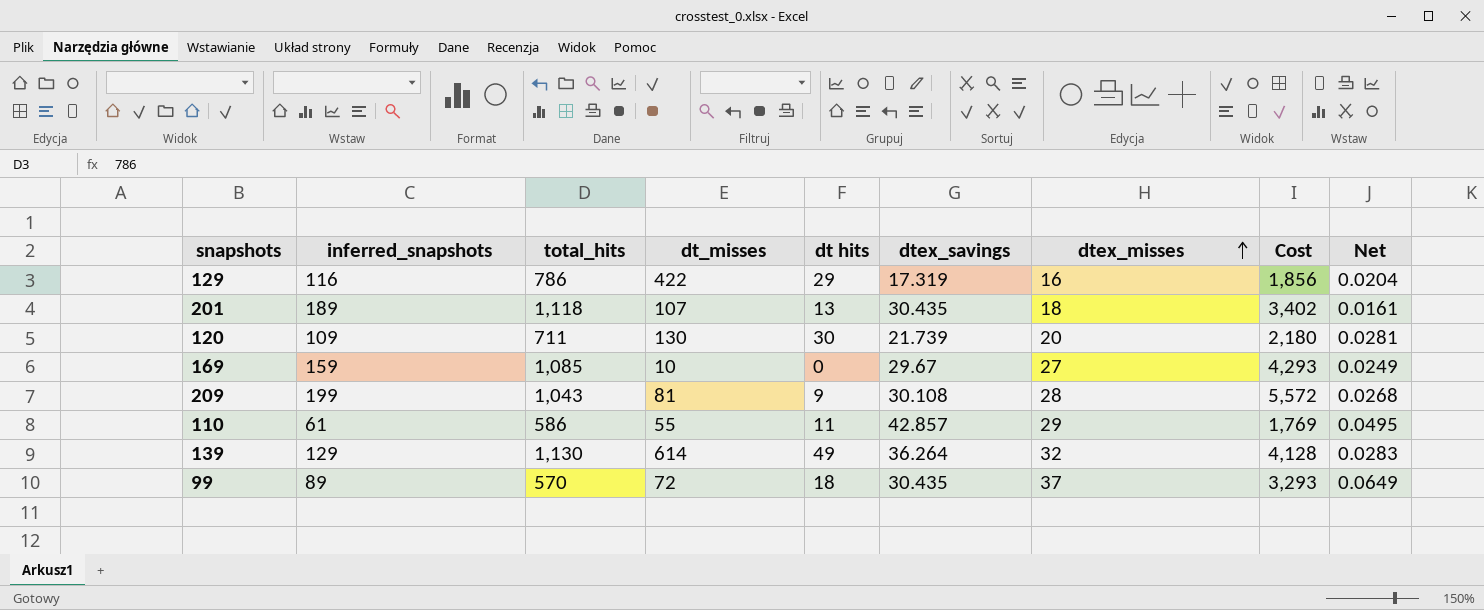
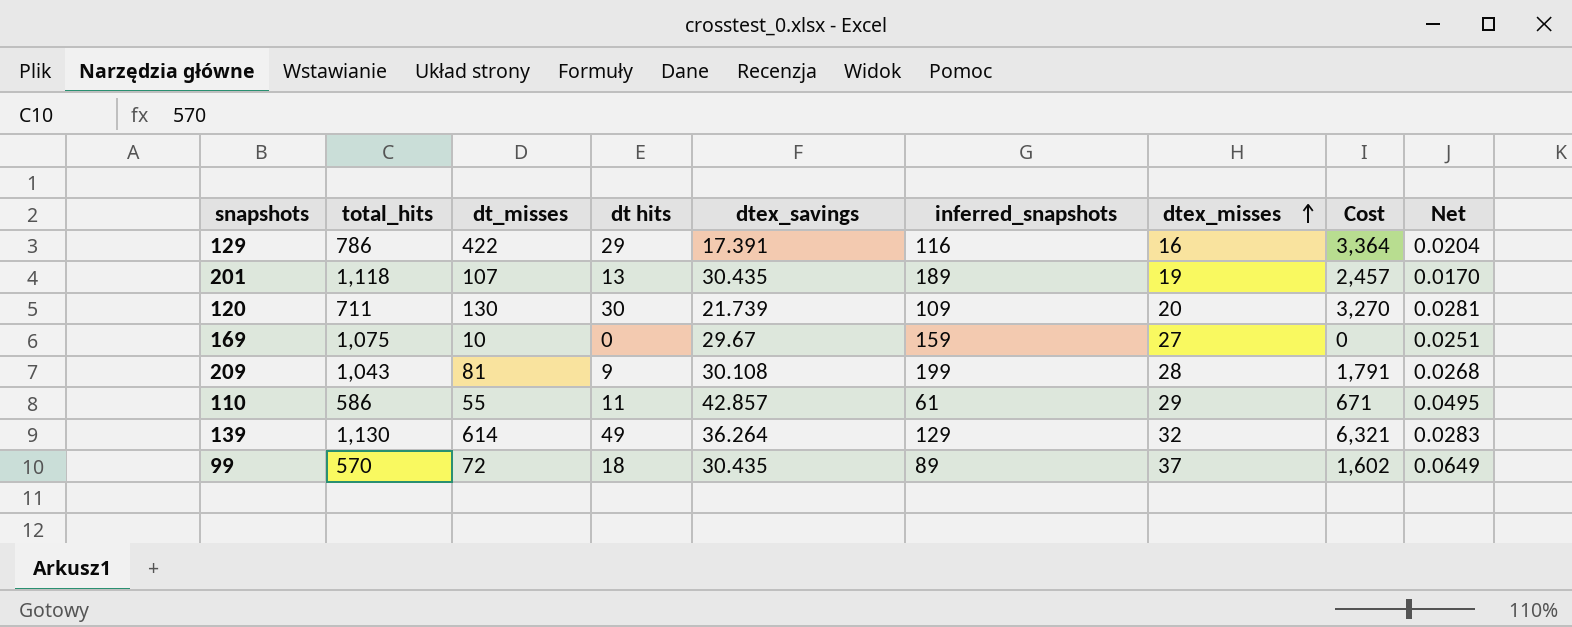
column inferred_snapshots | position: 2 -> 6
column Cost | formula: [inferred_snapshots] * [dtex_misses] -> [dt hits] * [inferred_snapshots]
129 | dtex_savings: 17.319 -> 17.391
201 | dtex_misses: 18 -> 19
201 | Net: 0.0161 -> 0.0170
169 | total_hits: 1,085 -> 1,075
169 | Net: 0.0249 -> 0.0251

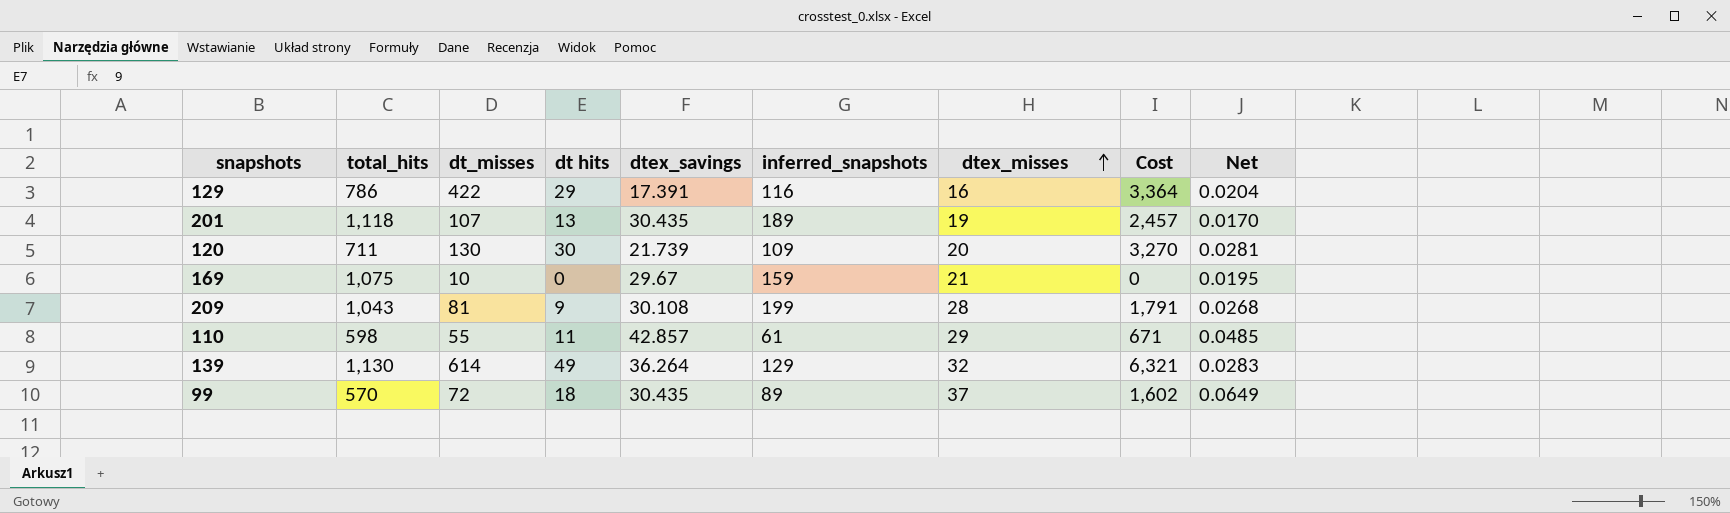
169 | dtex_misses: 27 -> 21
169 | Net: 0.0251 -> 0.0195
110 | total_hits: 586 -> 598
110 | Net: 0.0495 -> 0.0485

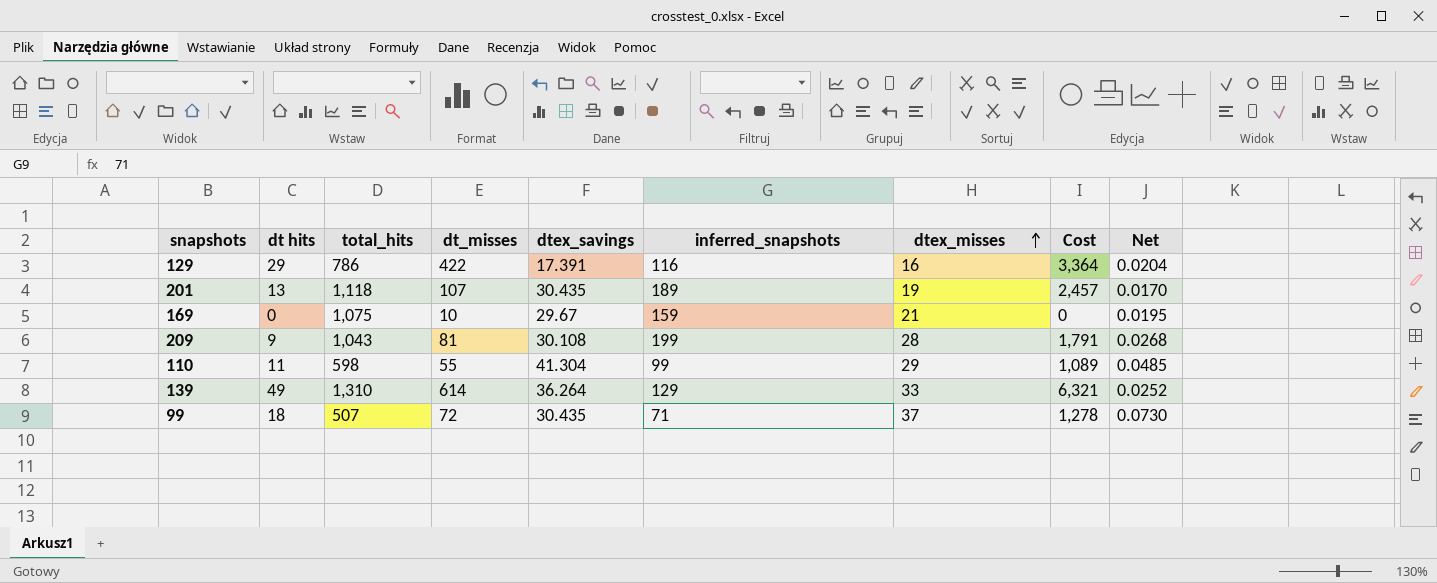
column dt hits | position: 4 -> 2
row 120: 711 | 130 | 30 | 21.739 | 109 | 20 | 3,270 | 0.0281 -> none
110 | dtex_savings: 42.857 -> 41.304
110 | inferred_snapshots: 61 -> 99
110 | Cost: 671 -> 1,089
139 | total_hits: 1,130 -> 1,310
139 | dtex_misses: 32 -> 33
139 | Net: 0.0283 -> 0.0252
99 | total_hits: 570 -> 507
99 | inferred_snapshots: 89 -> 71
99 | Cost: 1,602 -> 1,278
99 | Net: 0.0649 -> 0.0730

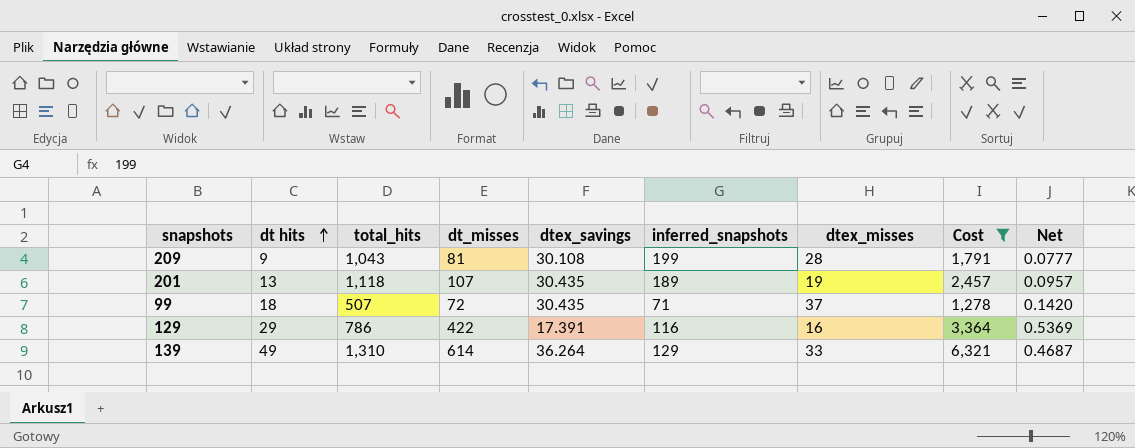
filter: none -> Cost >= 1,278
row order: dtex_misses ascending -> dt hits ascending
column Net | formula: [dtex_misses] / [total_hits] -> [dt_misses] / [total_hits]

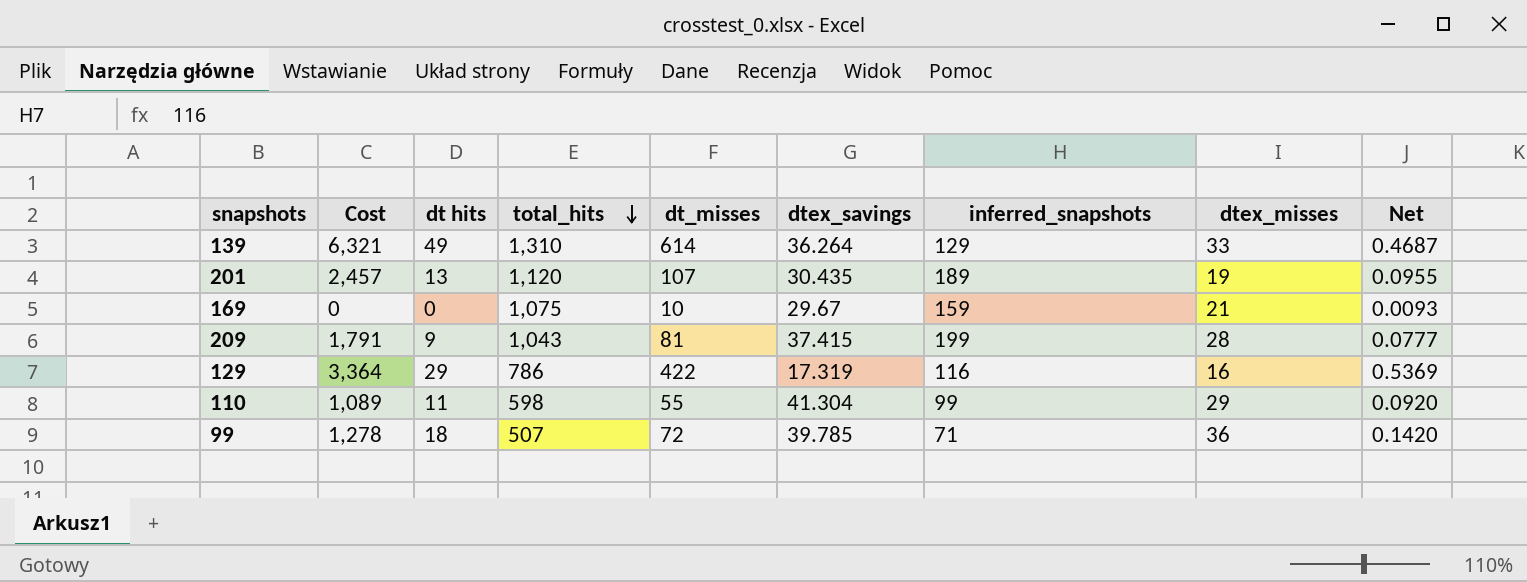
filter: Cost >= 1,278 -> none
row order: dt hits ascending -> total_hits descending
column Cost | position: 8 -> 2
201 | total_hits: 1,118 -> 1,120
201 | Net: 0.0957 -> 0.0955
209 | dtex_savings: 30.108 -> 37.415
129 | dtex_savings: 17.391 -> 17.319
99 | dtex_savings: 30.435 -> 39.785
99 | dtex_misses: 37 -> 36

